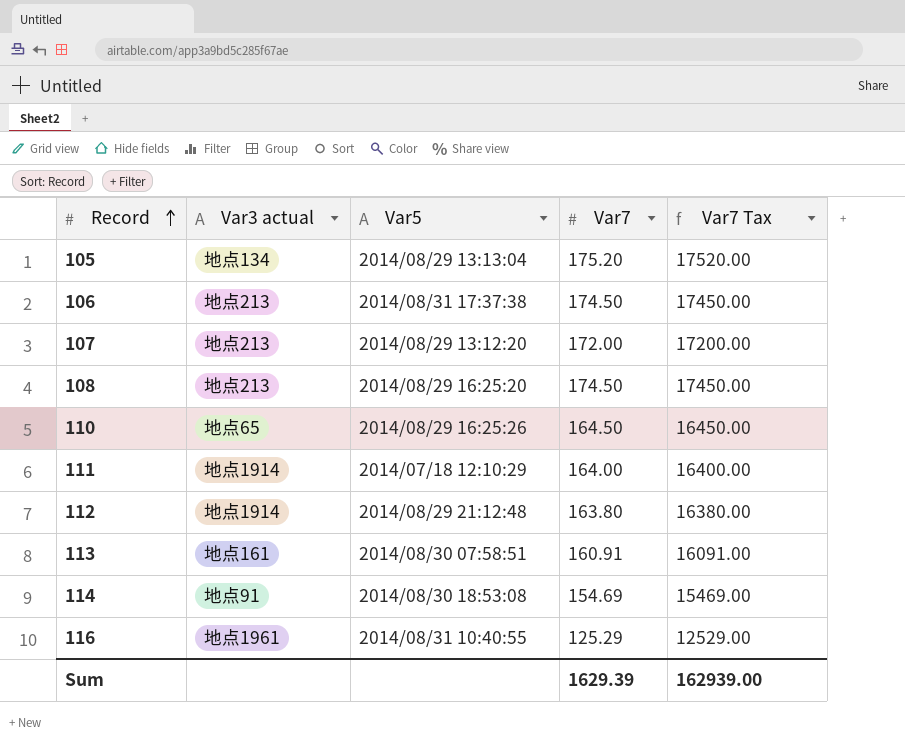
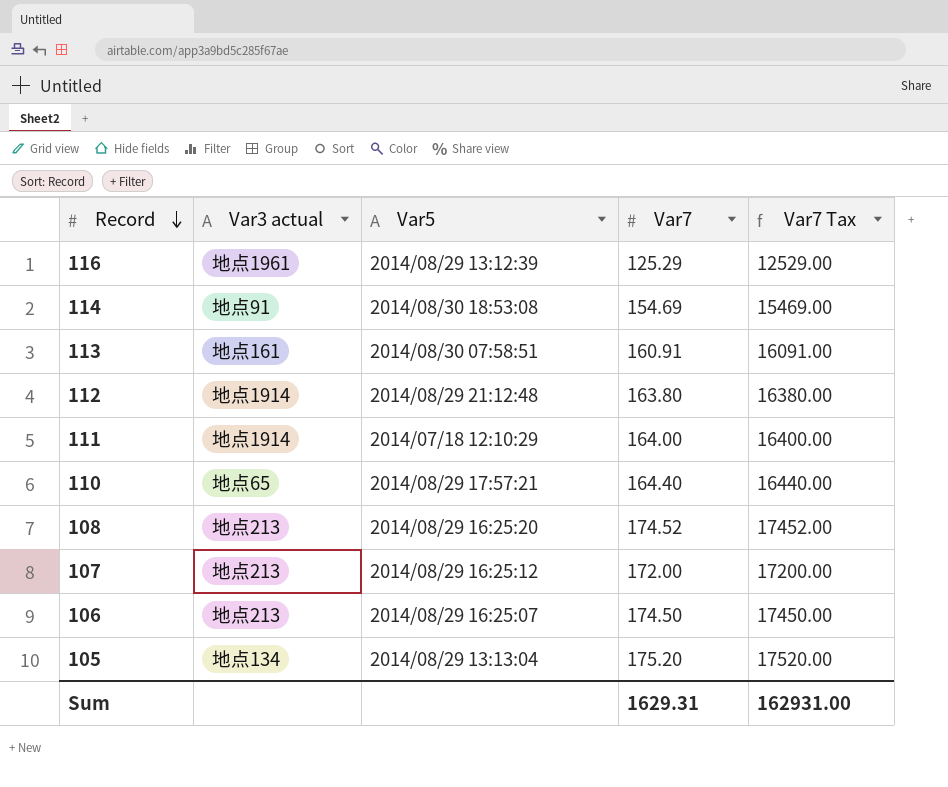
row order: Record ascending -> Record descending
116 | Var5: 2014/08/31 10:40:55 -> 2014/08/29 13:12:39
110 | Var5: 2014/08/29 16:25:26 -> 2014/08/29 17:57:21
110 | Var7: 164.50 -> 164.40
110 | Var7 Tax: 16450.00 -> 16440.00
108 | Var7: 174.50 -> 174.52
108 | Var7 Tax: 17450.00 -> 17452.00
107 | Var5: 2014/08/29 13:12:20 -> 2014/08/29 16:25:12
106 | Var5: 2014/08/31 17:37:38 -> 2014/08/29 16:25:07
Sum | Var7: 1629.39 -> 1629.31
Sum | Var7 Tax: 162939.00 -> 162931.00

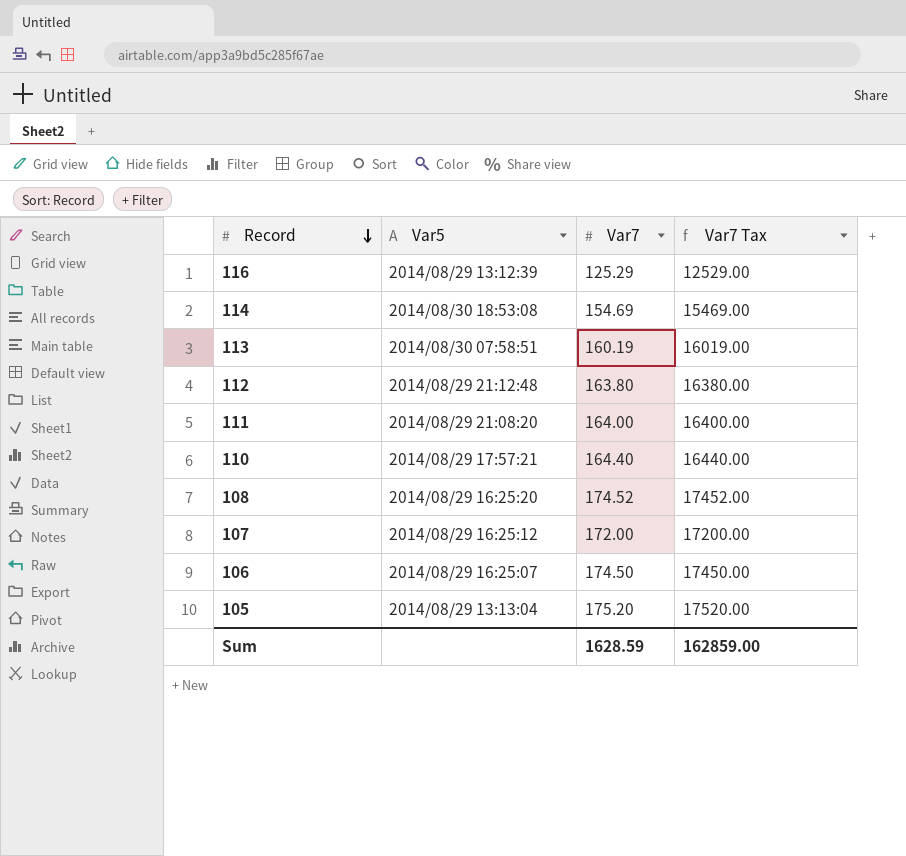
column Var3 actual | position: 2 -> none
113 | Var7: 160.91 -> 160.19
113 | Var7 Tax: 16091.00 -> 16019.00
111 | Var5: 2014/07/18 12:10:29 -> 2014/08/29 21:08:20
Sum | Var7: 1629.31 -> 1628.59
Sum | Var7 Tax: 162931.00 -> 162859.00

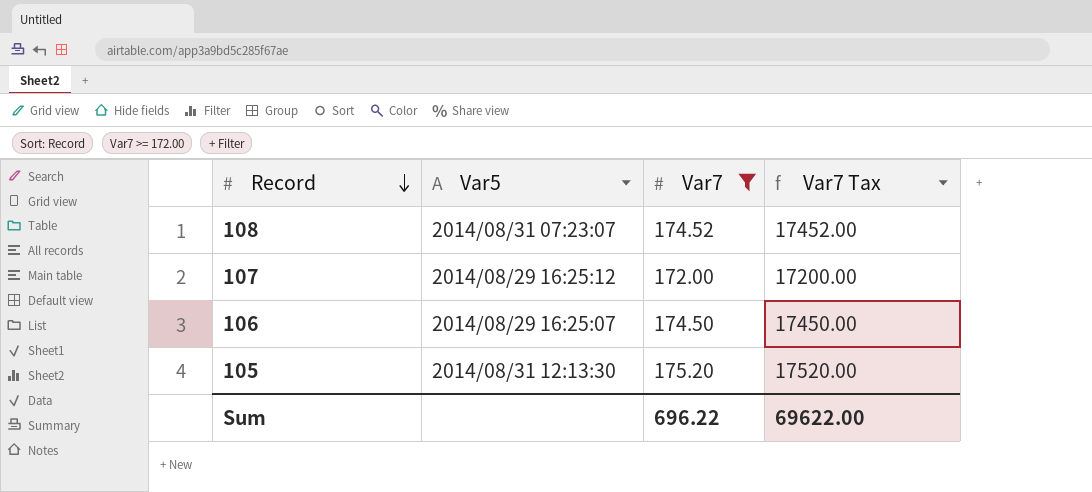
filter: none -> Var7 >= 172.00
108 | Var5: 2014/08/29 16:25:20 -> 2014/08/31 07:23:07
105 | Var5: 2014/08/29 13:13:04 -> 2014/08/31 12:13:30
Sum | Var7: 1628.59 -> 696.22
Sum | Var7 Tax: 162859.00 -> 69622.00

